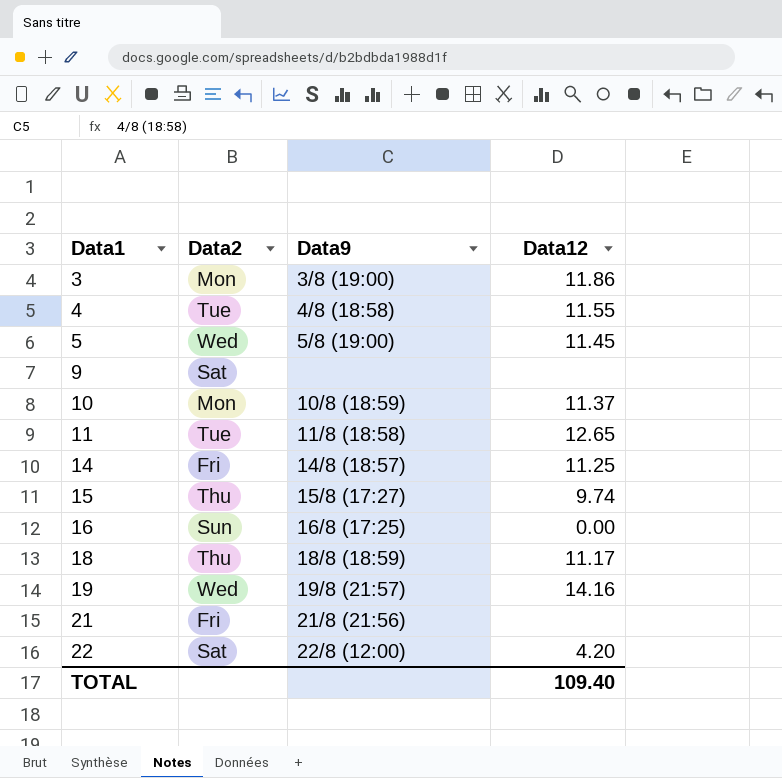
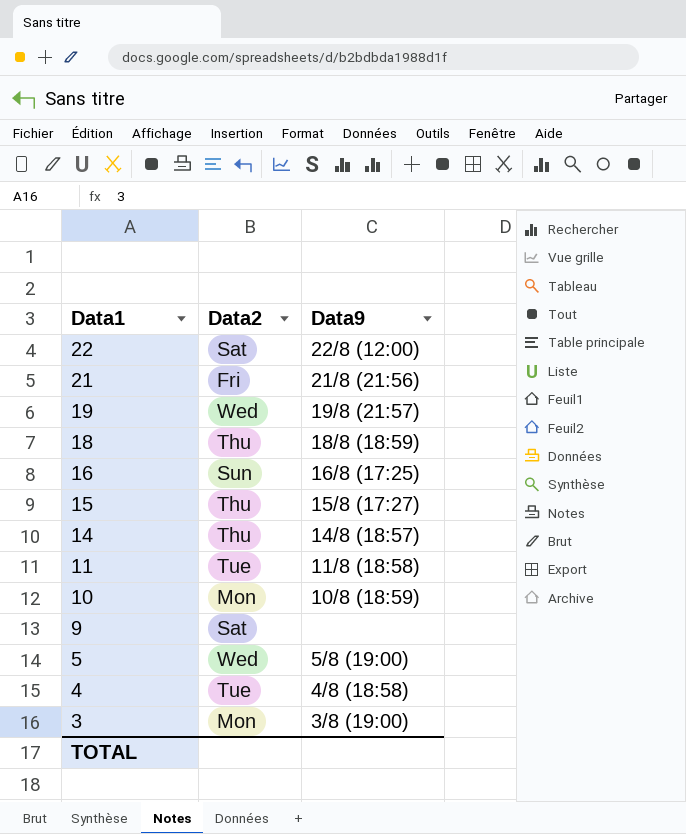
row order: Data1 ascending -> Data1 descending
column Data12 | position: 4 -> none
14 | Data2: Fri -> Thu

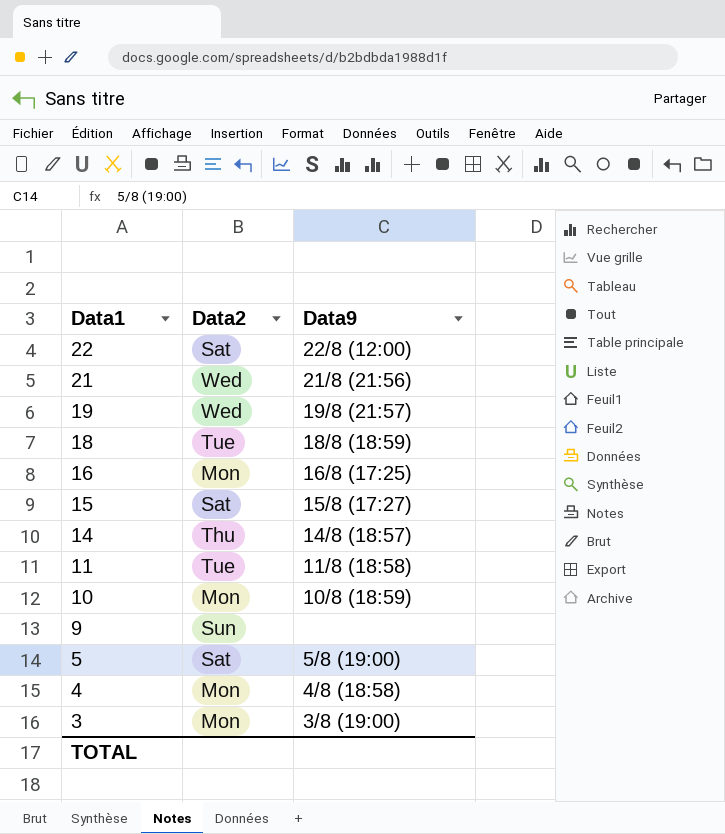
21 | Data2: Fri -> Wed
18 | Data2: Thu -> Tue
16 | Data2: Sun -> Mon
15 | Data2: Thu -> Sat
9 | Data2: Sat -> Sun
5 | Data2: Wed -> Sat
4 | Data2: Tue -> Mon

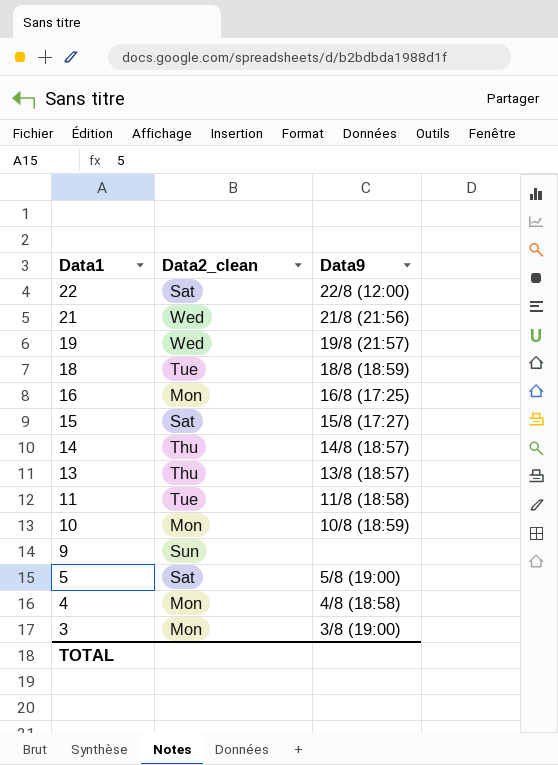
column name: Data2 -> Data2_clean
row 13: none -> Thu | 13/8 (18:57)

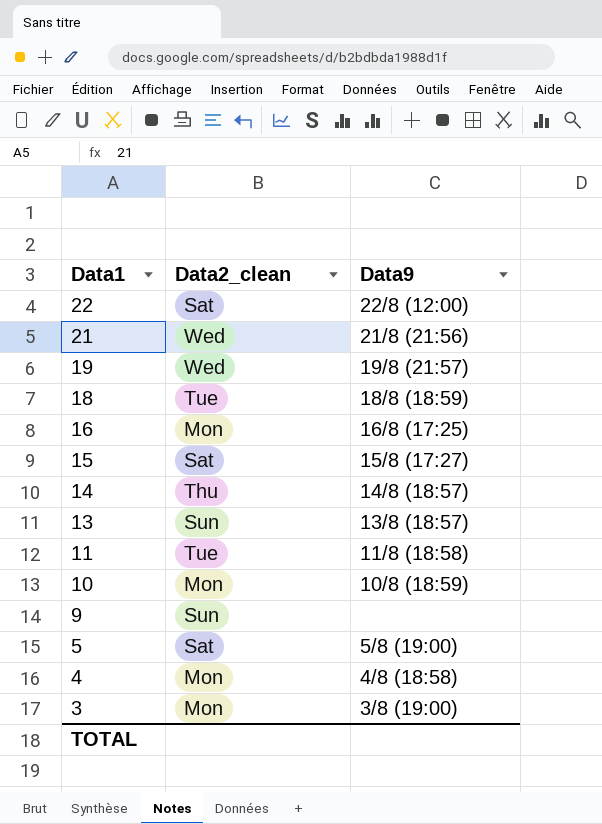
13 | Data2_clean: Thu -> Sun

